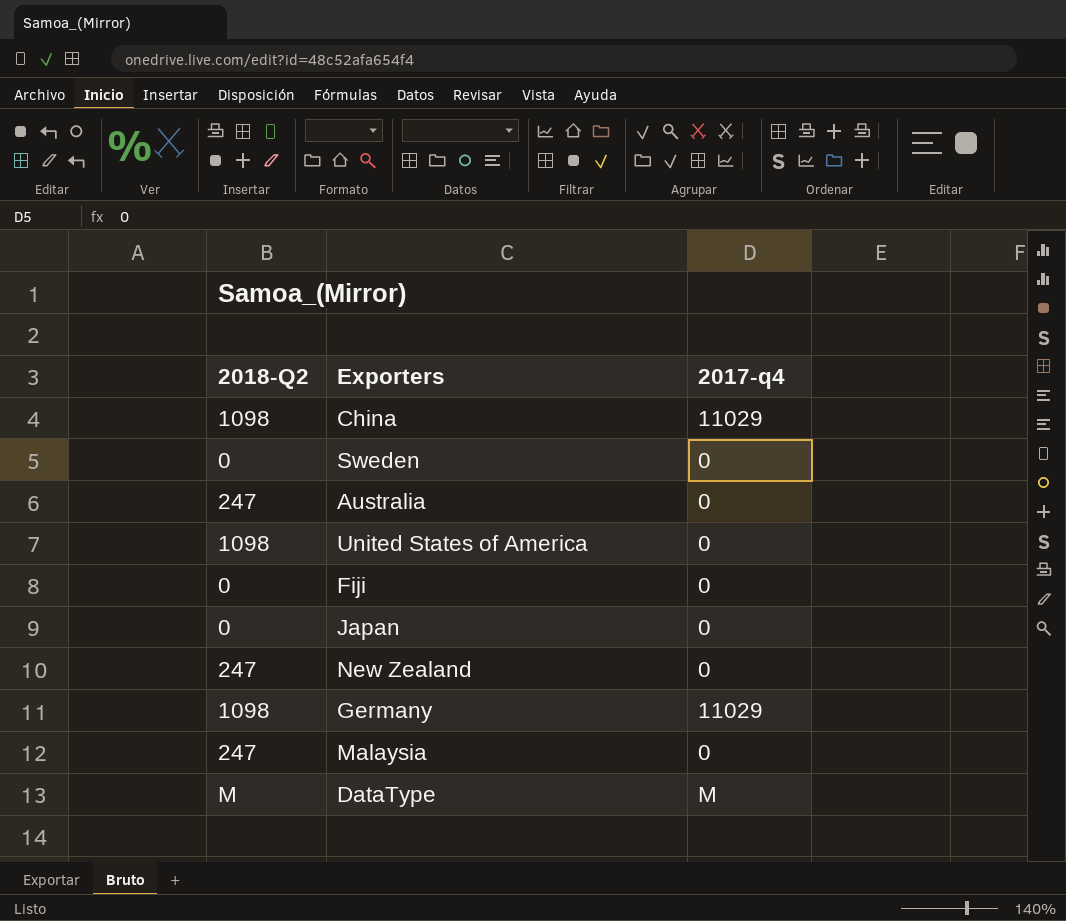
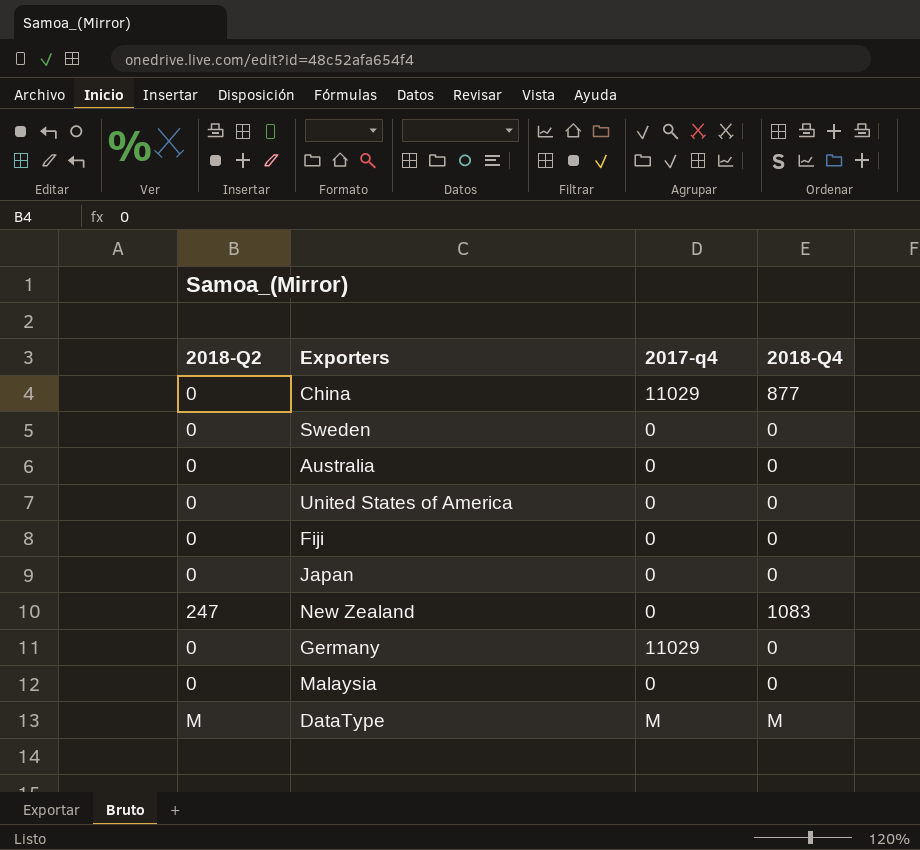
column 2018-Q4 | position: none -> 4
China | 2018-Q2: 1098 -> 0
Australia | 2018-Q2: 247 -> 0
United States of America | 2018-Q2: 1098 -> 0
Germany | 2018-Q2: 1098 -> 0
Malaysia | 2018-Q2: 247 -> 0

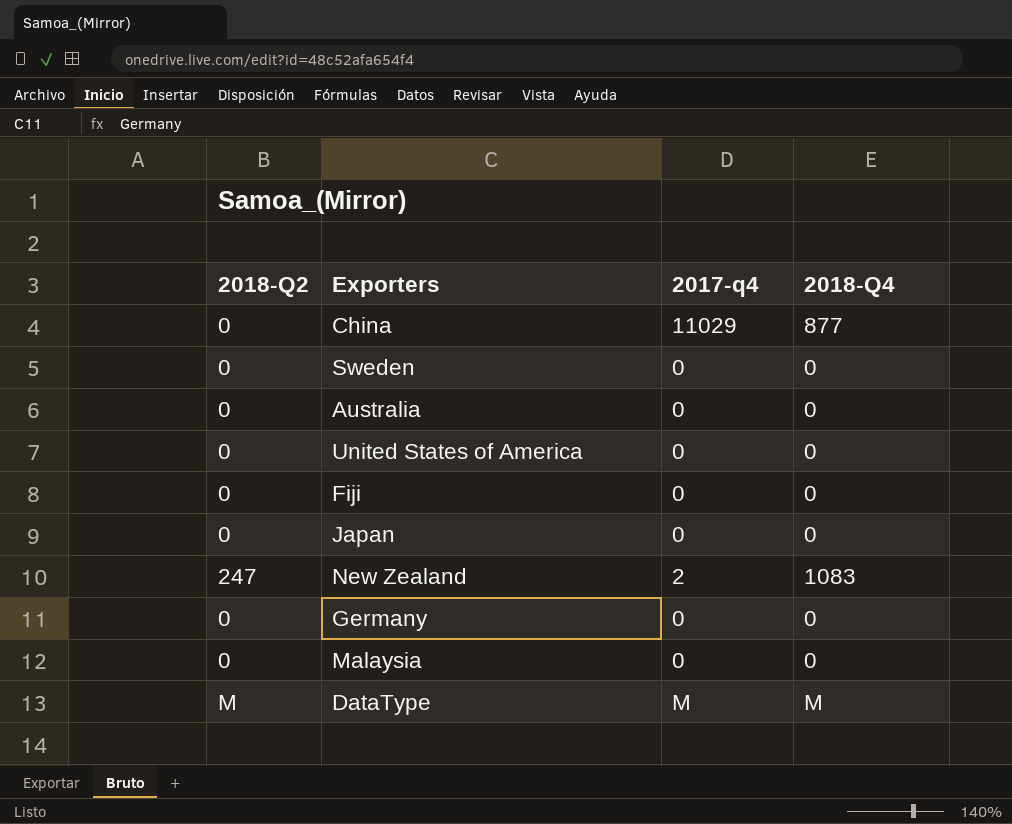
New Zealand | 2017-q4: 0 -> 2
Germany | 2017-q4: 11029 -> 0

